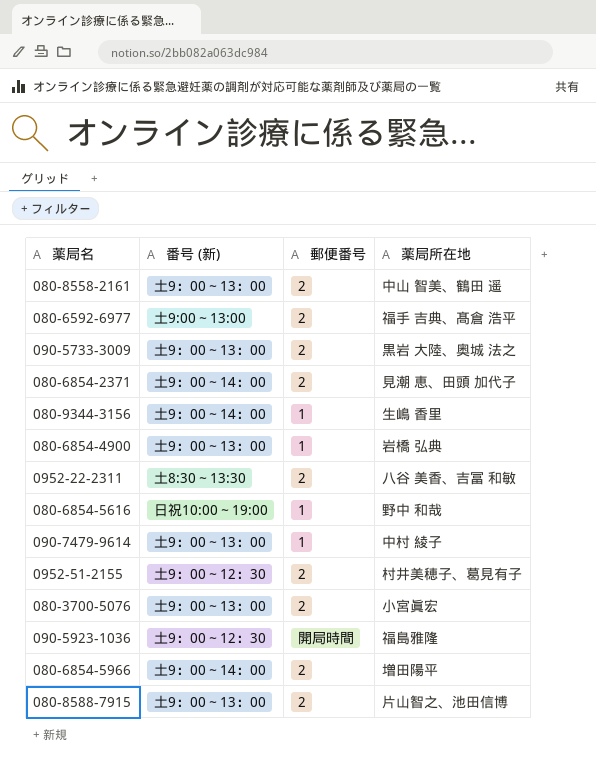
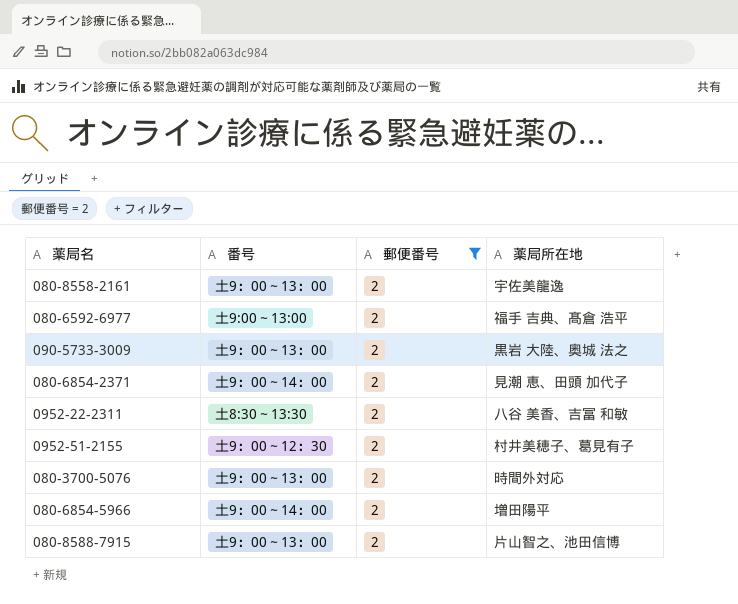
filter: none -> 郵便番号 = 2
column name: 番号 (新) -> 番号
080-8558-2161 | 薬局所在地: 中山 智美、鶴田 遥 -> 宇佐美龍逸
080-3700-5076 | 薬局所在地: 小宮眞宏 -> 時間外対応

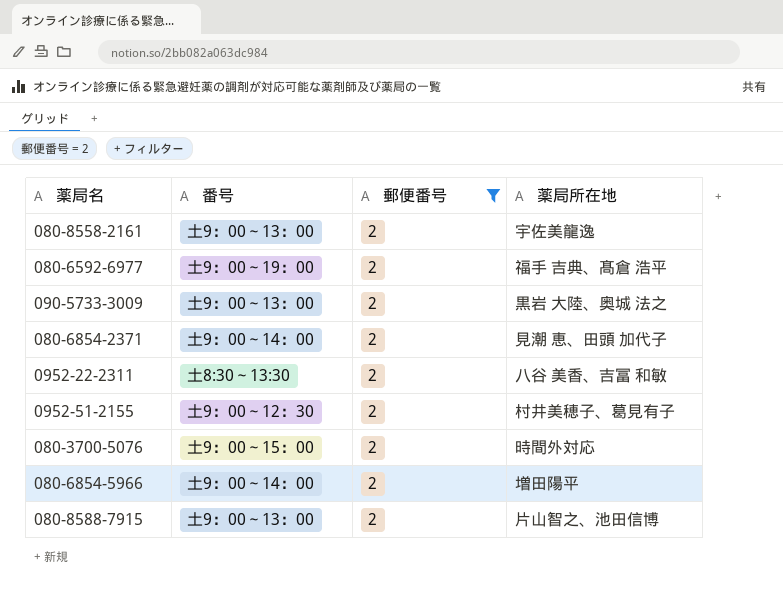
080-6592-6977 | 番号: 土9:00～13:00 -> 土9：00～19：00
080-3700-5076 | 番号: 土9：00～13：00 -> 土9：00～15：00

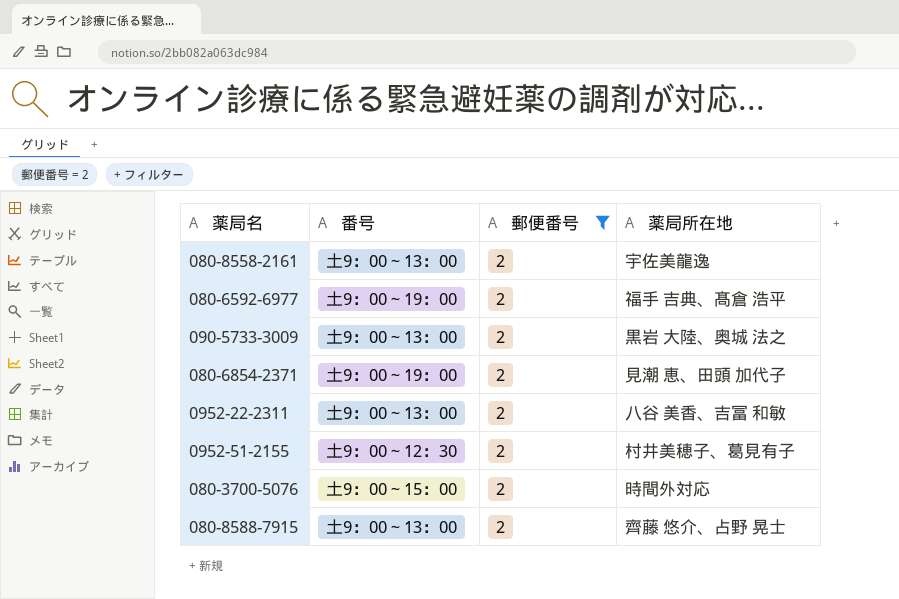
row 080-6854-5966: 土9：00～14：00 | 2 | 増田陽平 -> none
080-6854-2371 | 番号: 土9：00～14：00 -> 土9：00～19：00
0952-22-2311 | 番号: 土8:30～13:30 -> 土9：00～13：00
080-8588-7915 | 薬局所在地: 片山智之、池田信博 -> 齊藤 悠介、占野 晃士

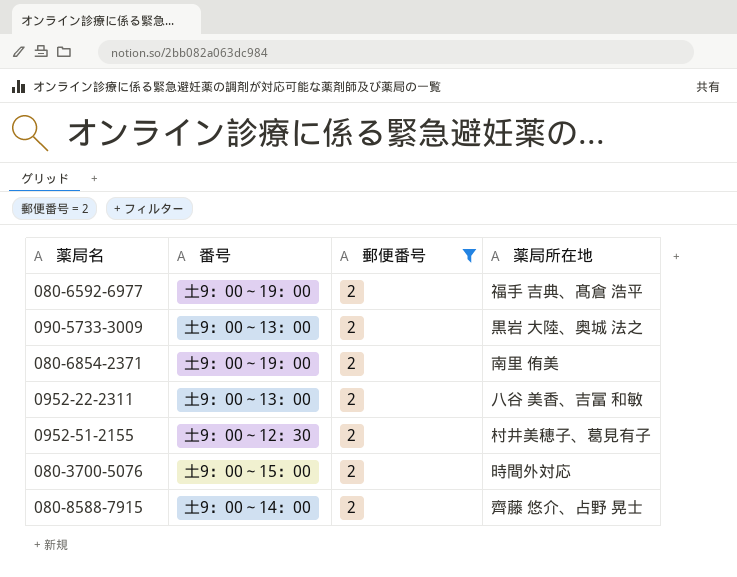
row 080-8558-2161: 土9：00～13：00 | 2 | 宇佐美龍逸 -> none
080-6854-2371 | 薬局所在地: 見潮 恵、田頭 加代子 -> 南里 侑美
080-8588-7915 | 番号: 土9：00～13：00 -> 土9：00～14：00

